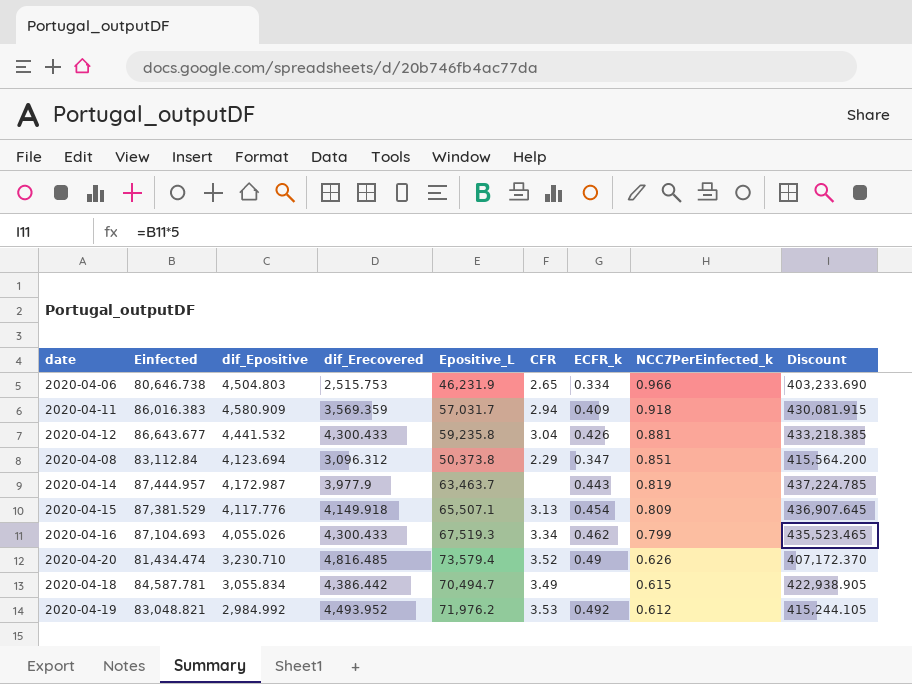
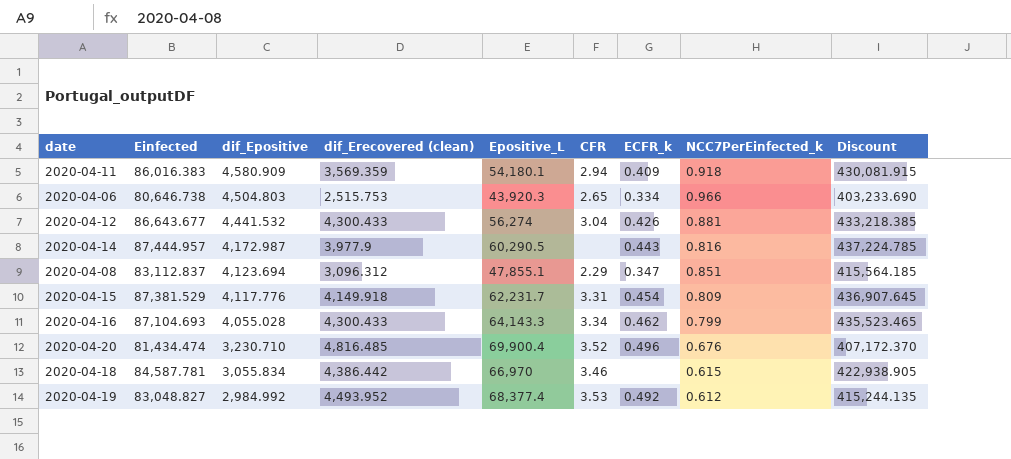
row order: NCC7PerEinfected_k descending -> dif_Epositive descending
column name: dif_Erecovered -> dif_Erecovered (clean)
2020-04-11 | Epositive_L: 57,031.7 -> 54,180.1
2020-04-06 | Epositive_L: 46,231.9 -> 43,920.3
2020-04-12 | Epositive_L: 59,235.8 -> 56,274
2020-04-14 | Epositive_L: 63,463.7 -> 60,290.5
2020-04-14 | NCC7PerEinfected_k: 0.819 -> 0.816
2020-04-08 | Einfected: 83,112.84 -> 83,112.837
2020-04-08 | Epositive_L: 50,373.8 -> 47,855.1
2020-04-08 | Discount: 415,564.200 -> 415,564.185
2020-04-15 | Epositive_L: 65,507.1 -> 62,231.7
2020-04-15 | CFR: 3.13 -> 3.31
2020-04-16 | dif_Epositive: 4,055.026 -> 4,055.028
2020-04-16 | Epositive_L: 67,519.3 -> 64,143.3
2020-04-20 | Epositive_L: 73,579.4 -> 69,900.4
2020-04-20 | ECFR_k: 0.49 -> 0.496
2020-04-20 | NCC7PerEinfected_k: 0.626 -> 0.676
2020-04-18 | Epositive_L: 70,494.7 -> 66,970
2020-04-18 | CFR: 3.49 -> 3.46
2020-04-19 | Einfected: 83,048.821 -> 83,048.827
2020-04-19 | Epositive_L: 71,976.2 -> 68,377.4
2020-04-19 | Discount: 415,244.105 -> 415,244.135

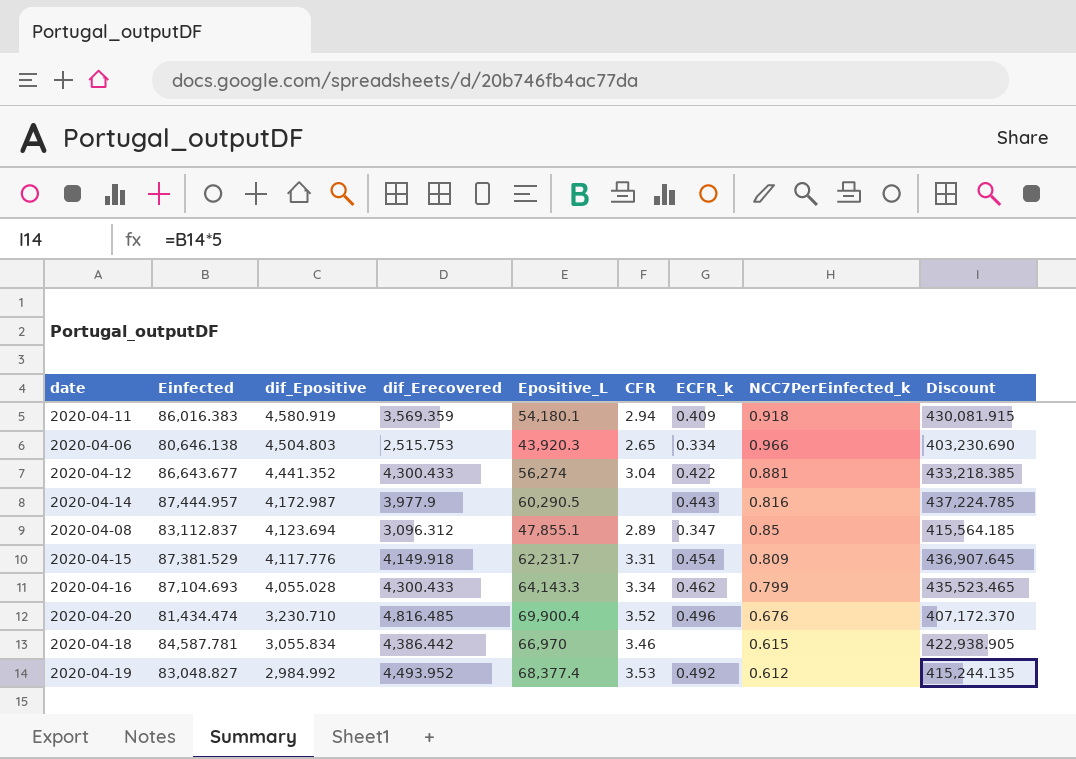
column name: dif_Erecovered (clean) -> dif_Erecovered
2020-04-11 | dif_Epositive: 4,580.909 -> 4,580.919
2020-04-06 | Einfected: 80,646.738 -> 80,646.138
2020-04-06 | Discount: 403,233.690 -> 403,230.690
2020-04-12 | dif_Epositive: 4,441.532 -> 4,441.352
2020-04-12 | ECFR_k: 0.426 -> 0.422
2020-04-08 | CFR: 2.29 -> 2.89
2020-04-08 | NCC7PerEinfected_k: 0.851 -> 0.85

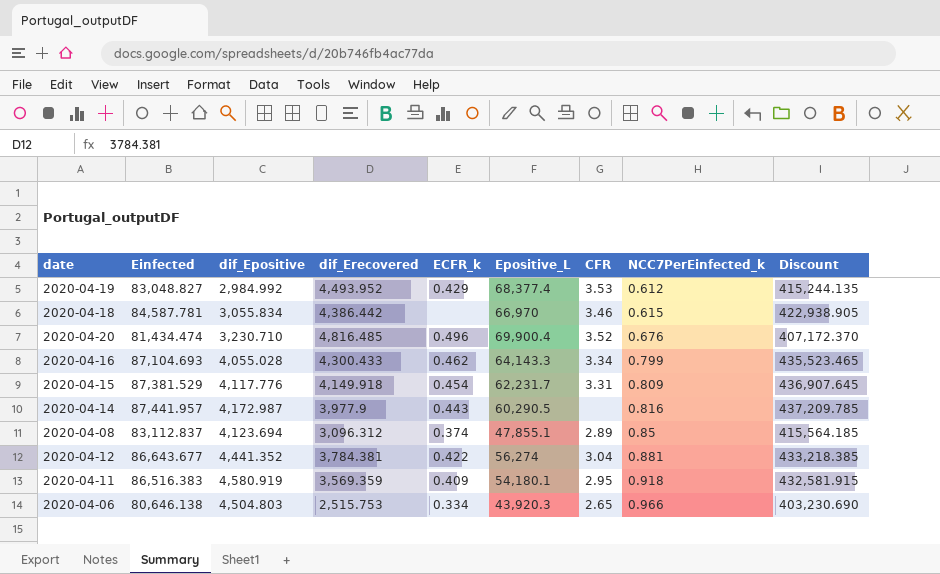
row order: dif_Epositive descending -> NCC7PerEinfected_k ascending
column ECFR_k | position: 7 -> 5
2020-04-19 | ECFR_k: 0.492 -> 0.429
2020-04-14 | Einfected: 87,444.957 -> 87,441.957
2020-04-14 | Discount: 437,224.785 -> 437,209.785
2020-04-08 | ECFR_k: 0.347 -> 0.374
2020-04-12 | dif_Erecovered: 4,300.433 -> 3,784.381
2020-04-11 | Einfected: 86,016.383 -> 86,516.383
2020-04-11 | CFR: 2.94 -> 2.95
2020-04-11 | Discount: 430,081.915 -> 432,581.915

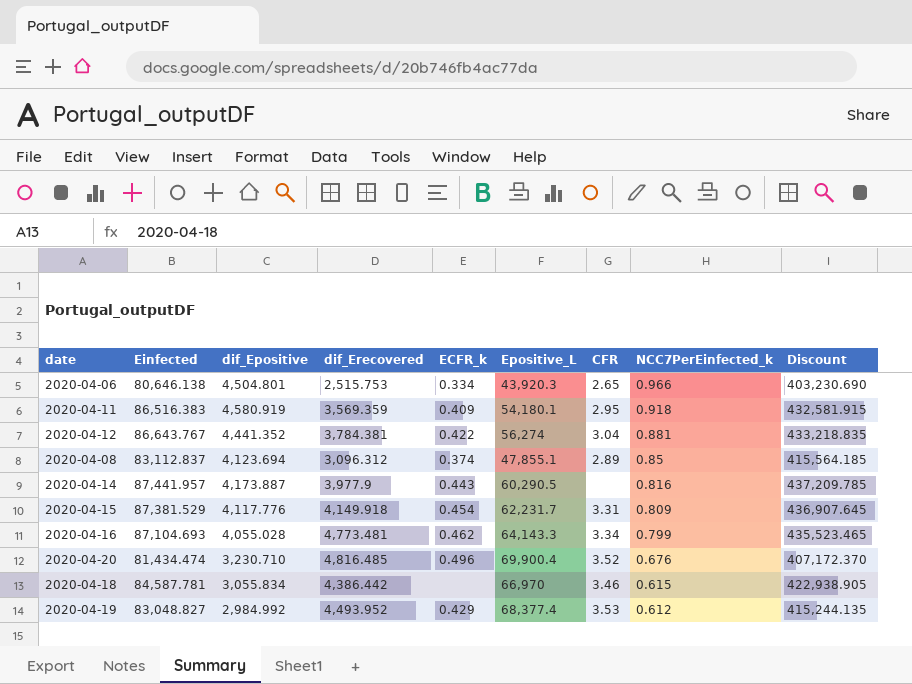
row order: NCC7PerEinfected_k ascending -> NCC7PerEinfected_k descending
2020-04-06 | dif_Epositive: 4,504.803 -> 4,504.801
2020-04-12 | Einfected: 86,643.677 -> 86,643.767
2020-04-12 | Discount: 433,218.385 -> 433,218.835
2020-04-14 | dif_Epositive: 4,172.987 -> 4,173.887
2020-04-16 | dif_Erecovered: 4,300.433 -> 4,773.481

